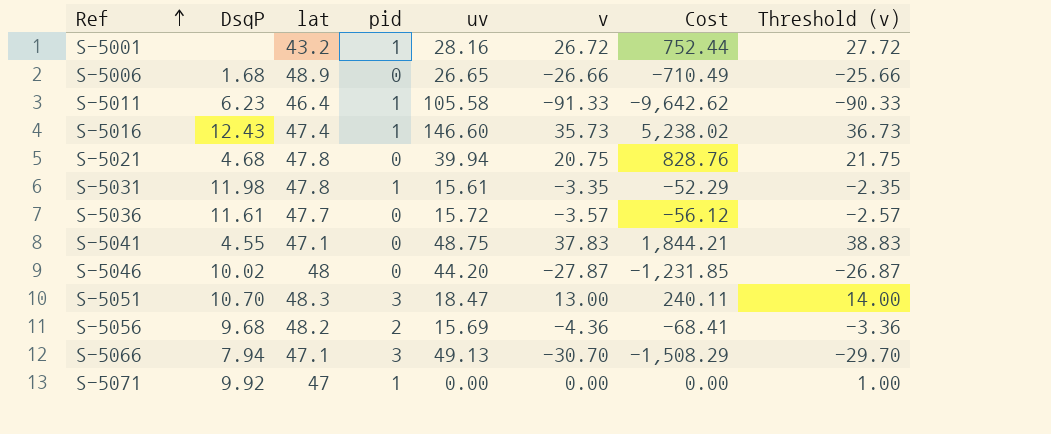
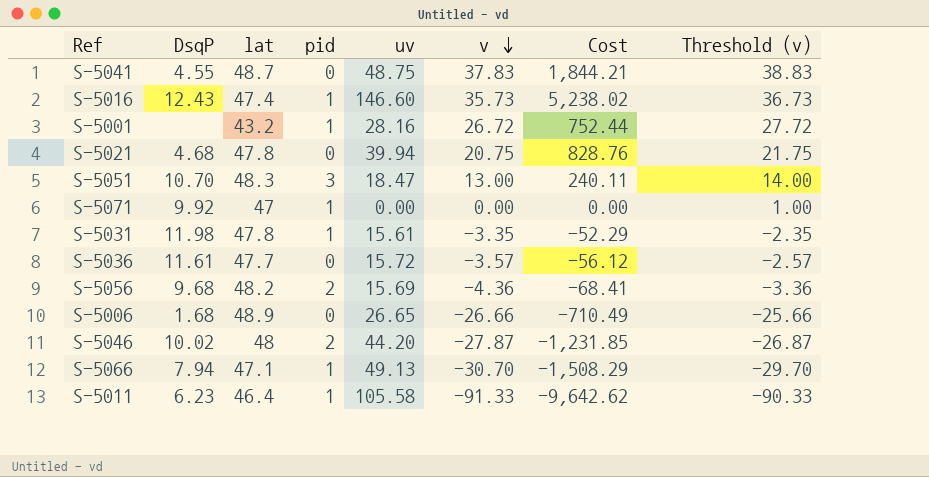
row order: Ref ascending -> v descending
S-5041 | lat: 47.1 -> 48.7
S-5046 | pid: 0 -> 2
S-5066 | pid: 3 -> 1

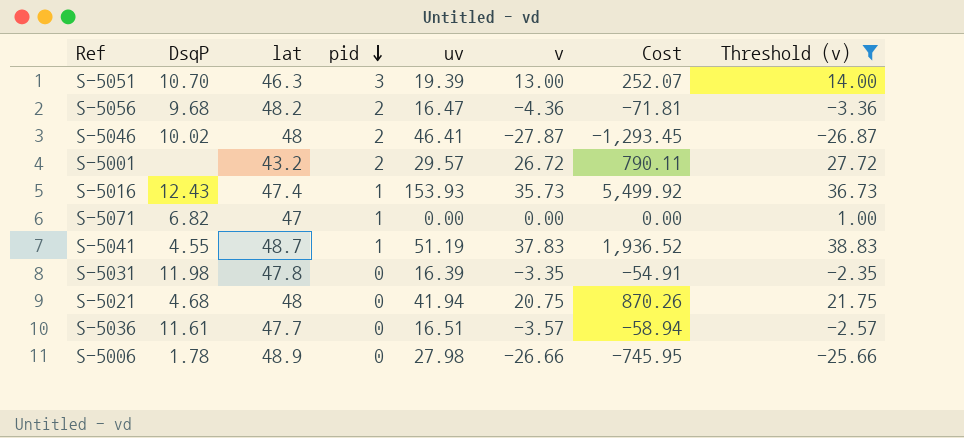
filter: none -> Threshold (v) >= -26.87
row order: v descending -> pid descending
S-5051 | lat: 48.3 -> 46.3
S-5051 | uv: 18.47 -> 19.39
S-5051 | Cost: 240.11 -> 252.07
S-5056 | uv: 15.69 -> 16.47
S-5056 | Cost: -68.41 -> -71.81
S-5046 | uv: 44.20 -> 46.41
S-5046 | Cost: -1,231.85 -> -1,293.45
S-5001 | pid: 1 -> 2
S-5001 | uv: 28.16 -> 29.57
S-5001 | Cost: 752.44 -> 790.11
S-5016 | uv: 146.60 -> 153.93
S-5016 | Cost: 5,238.02 -> 5,499.92
S-5071 | DsqP: 9.92 -> 6.82
S-5041 | pid: 0 -> 1
S-5041 | uv: 48.75 -> 51.19
S-5041 | Cost: 1,844.21 -> 1,936.52
S-5031 | pid: 1 -> 0
S-5031 | uv: 15.61 -> 16.39
S-5031 | Cost: -52.29 -> -54.91
S-5021 | lat: 47.8 -> 48
S-5021 | uv: 39.94 -> 41.94
S-5021 | Cost: 828.76 -> 870.26
S-5036 | uv: 15.72 -> 16.51
S-5036 | Cost: -56.12 -> -58.94
S-5006 | DsqP: 1.68 -> 1.78
S-5006 | uv: 26.65 -> 27.98
S-5006 | Cost: -710.49 -> -745.95

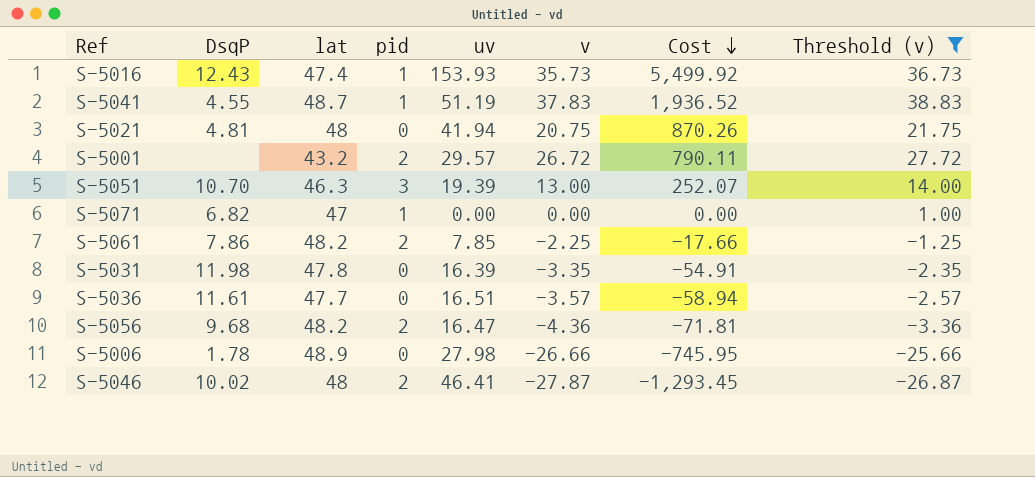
row order: pid descending -> Cost descending
S-5021 | DsqP: 4.68 -> 4.81
row S-5061: none -> 7.86 | 48.2 | 2 | 7.85 | -2.25 | -17.66 | -1.25

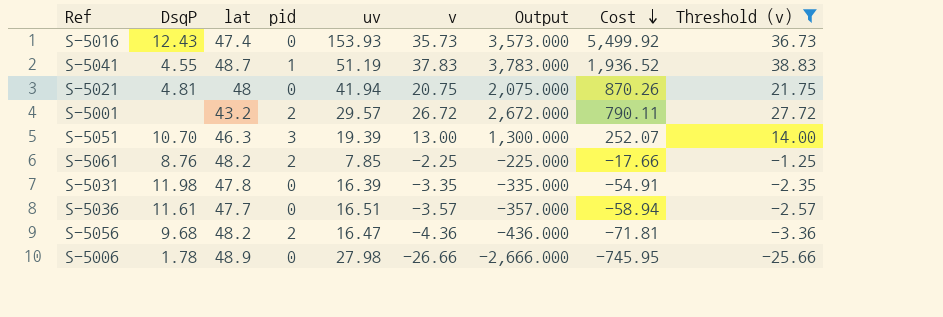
column Output | formula: none -> [v] * 100
row S-5071: 6.82 | 47 | 1 | 0.00 | 0.00 | 0.00 | 1.00 -> none
row S-5046: 10.02 | 48 | 2 | 46.41 | -27.87 | -1,293.45 | -26.87 -> none
S-5016 | pid: 1 -> 0
S-5061 | DsqP: 7.86 -> 8.76

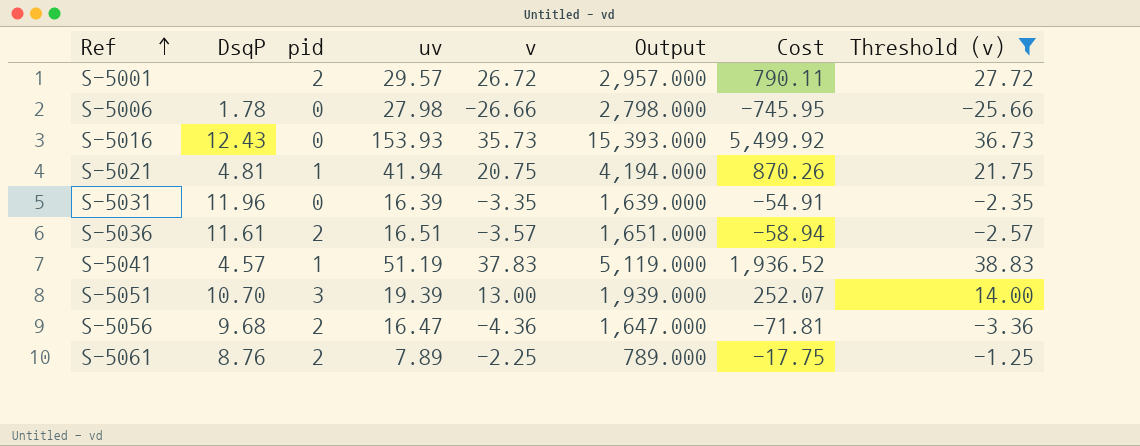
row order: Cost descending -> Ref ascending
column lat | position: 3 -> none
column Output | formula: [v] * 100 -> [uv] * 100
S-5021 | pid: 0 -> 1
S-5031 | DsqP: 11.98 -> 11.96
S-5036 | pid: 0 -> 2
S-5041 | DsqP: 4.55 -> 4.57
S-5061 | uv: 7.85 -> 7.89
S-5061 | Cost: -17.66 -> -17.75

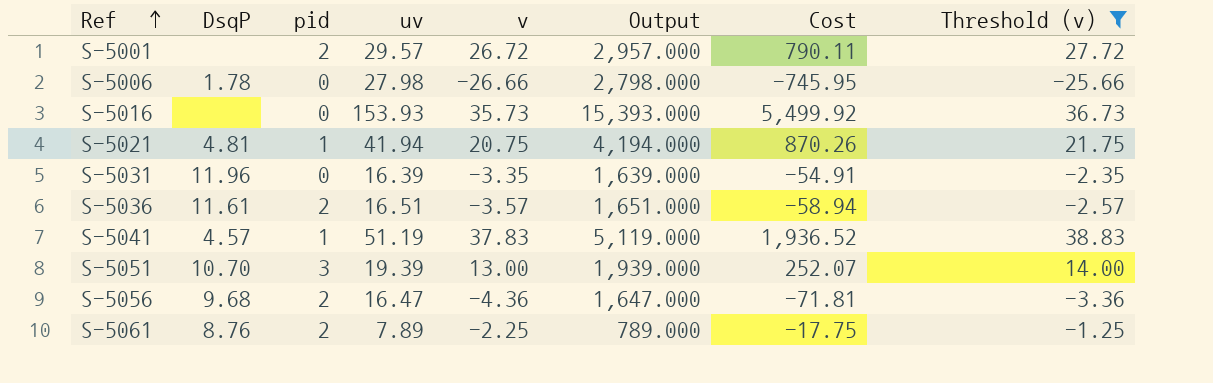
S-5016 | DsqP: 12.43 -> none

